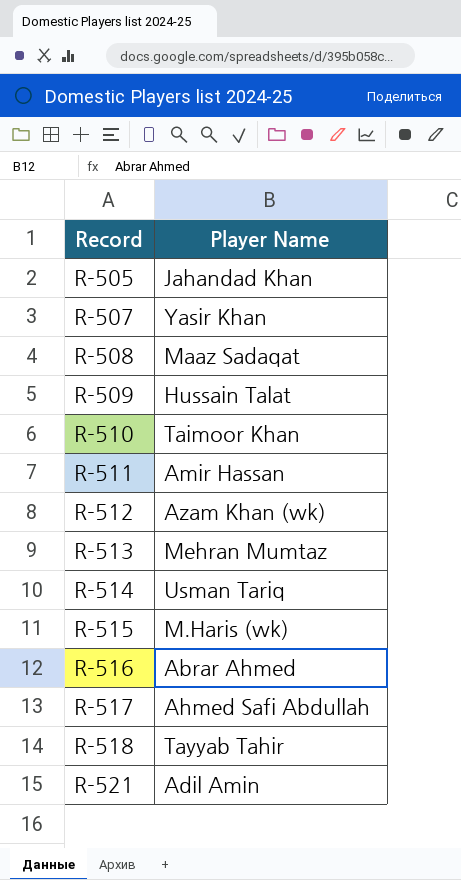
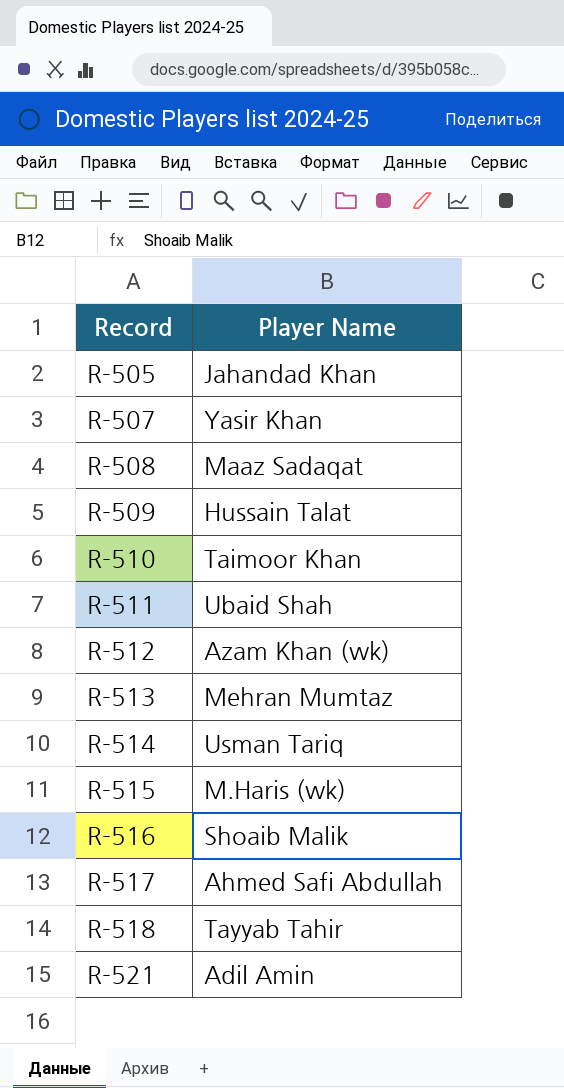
R-511 | Player Name: Amir Hassan -> Ubaid Shah
R-516 | Player Name: Abrar Ahmed -> Shoaib Malik

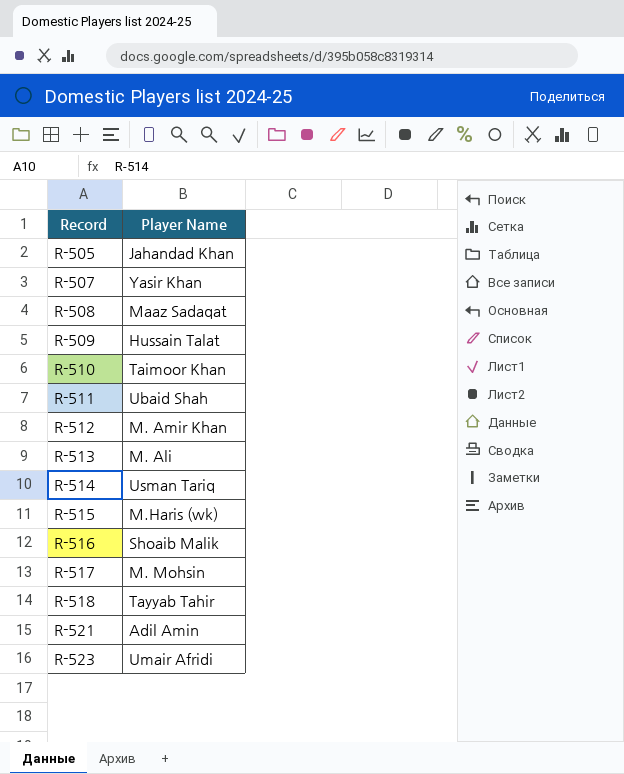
R-512 | Player Name: Azam Khan (wk) -> M. Amir Khan
R-513 | Player Name: Mehran Mumtaz -> M. Ali
R-517 | Player Name: Ahmed Safi Abdullah -> M. Mohsin
row R-523: none -> Umair Afridi

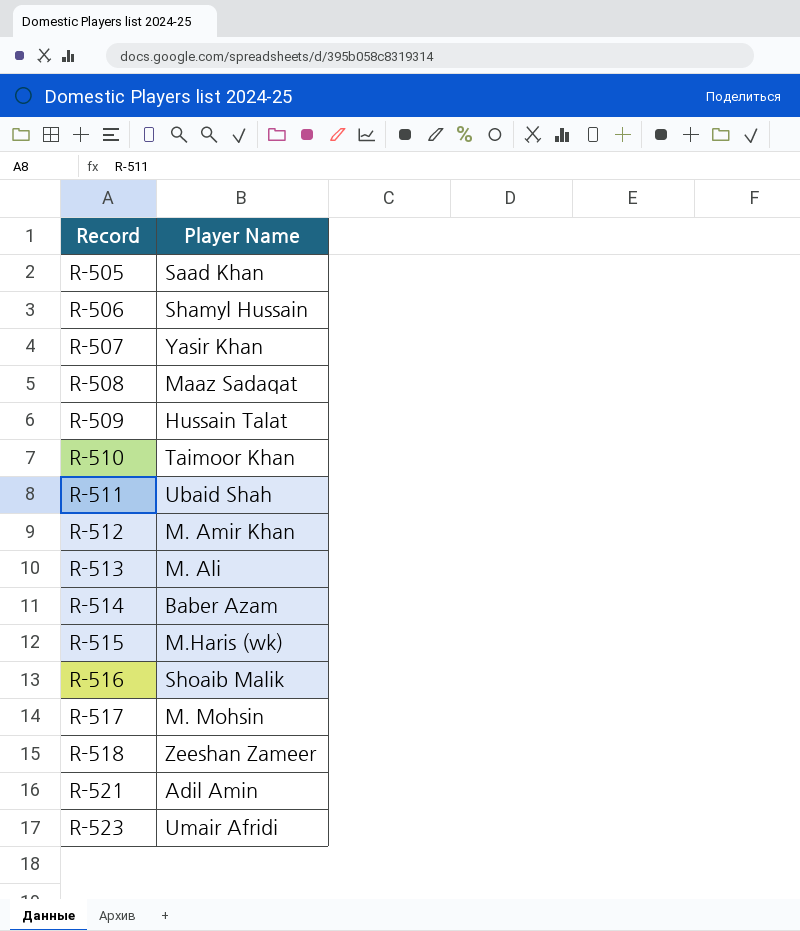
R-505 | Player Name: Jahandad Khan -> Saad Khan
row R-506: none -> Shamyl Hussain
R-514 | Player Name: Usman Tariq -> Baber Azam
R-518 | Player Name: Tayyab Tahir -> Zeeshan Zameer

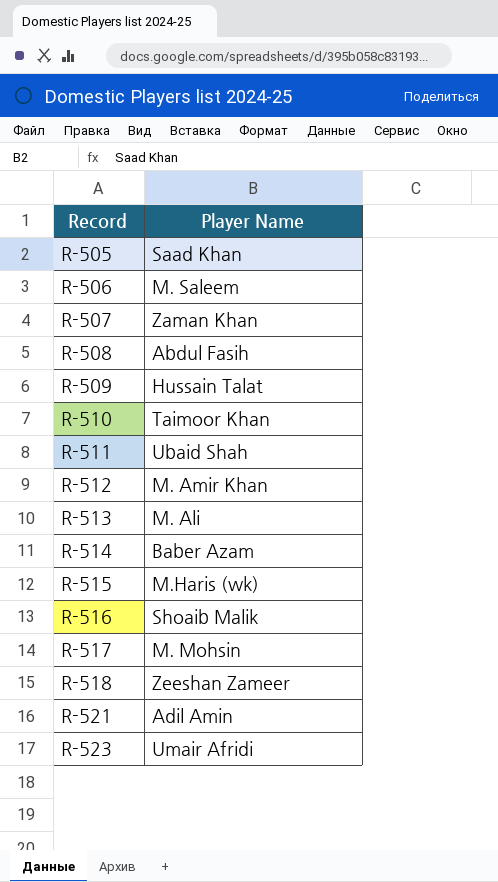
R-506 | Player Name: Shamyl Hussain -> M. Saleem
R-507 | Player Name: Yasir Khan -> Zaman Khan
R-508 | Player Name: Maaz Sadaqat -> Abdul Fasih

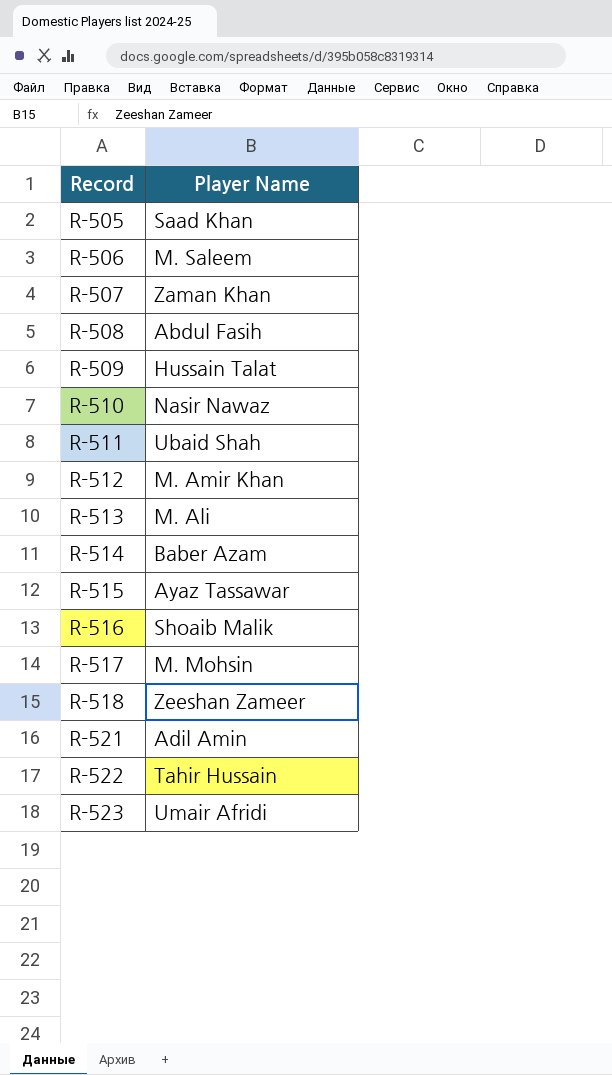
R-510 | Player Name: Taimoor Khan -> Nasir Nawaz
R-515 | Player Name: M.Haris (wk) -> Ayaz Tassawar
row R-522: none -> Tahir Hussain

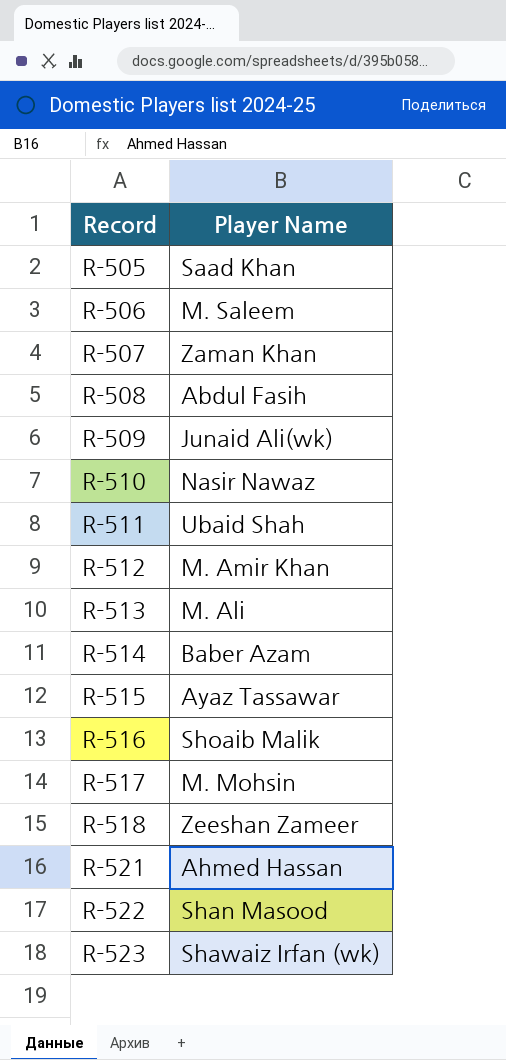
R-509 | Player Name: Hussain Talat -> Junaid Ali(wk)
R-521 | Player Name: Adil Amin -> Ahmed Hassan
R-522 | Player Name: Tahir Hussain -> Shan Masood
R-523 | Player Name: Umair Afridi -> Shawaiz Irfan (wk)

